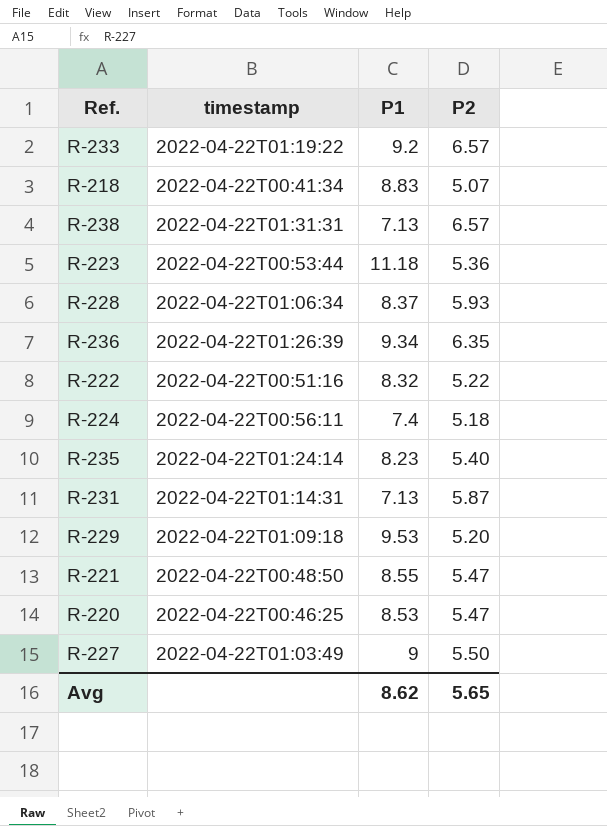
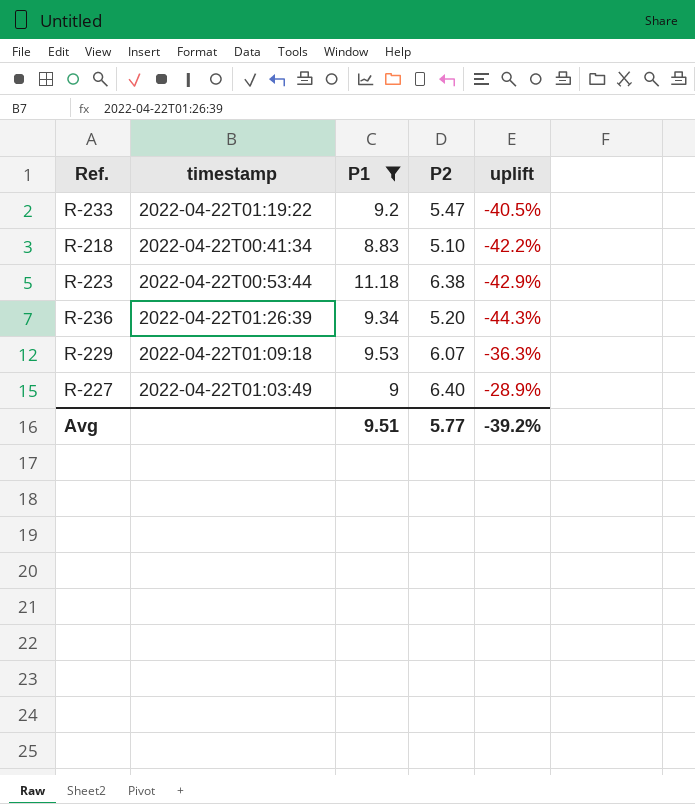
filter: none -> P1 >= 8.83
column uplift | formula: none -> ([P2] - [P1]) / [P1]
R-233 | P2: 6.57 -> 5.47
R-218 | P2: 5.07 -> 5.10
R-223 | P2: 5.36 -> 6.38
R-236 | P2: 6.35 -> 5.20
R-229 | P2: 5.20 -> 6.07
R-227 | P2: 5.50 -> 6.40
Avg | P1: 8.62 -> 9.51
Avg | P2: 5.65 -> 5.77

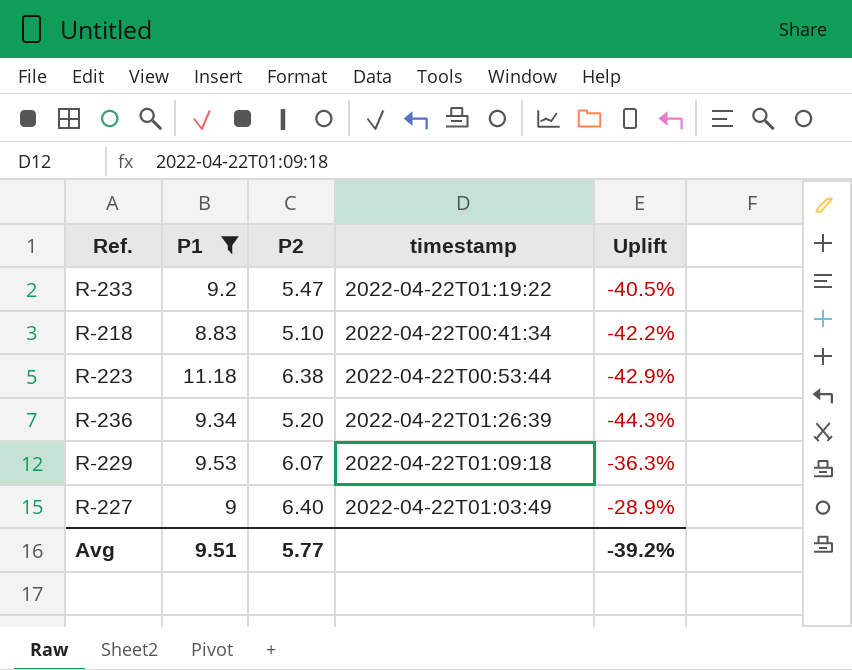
column timestamp | position: 2 -> 4
column name: uplift -> Uplift

